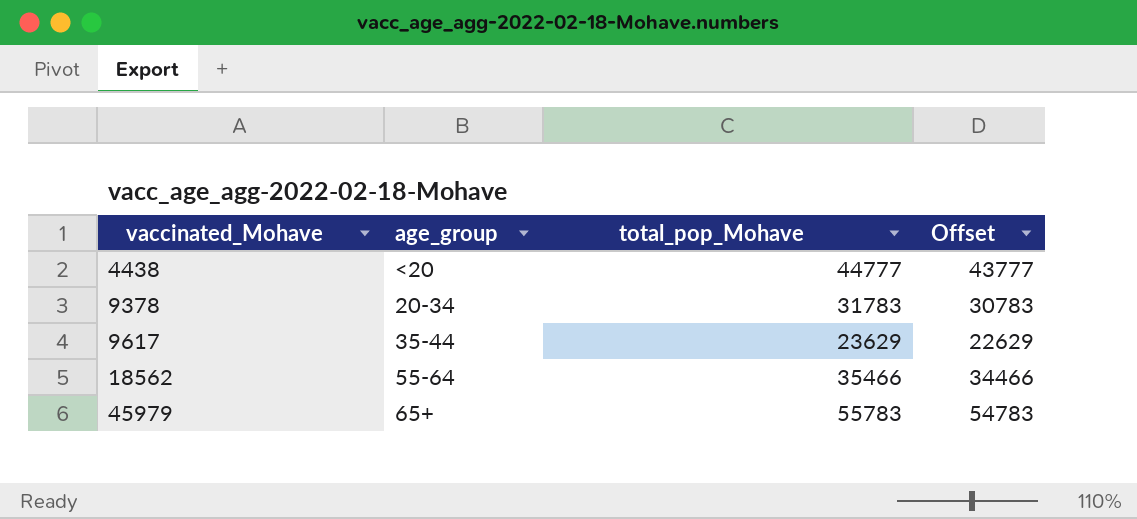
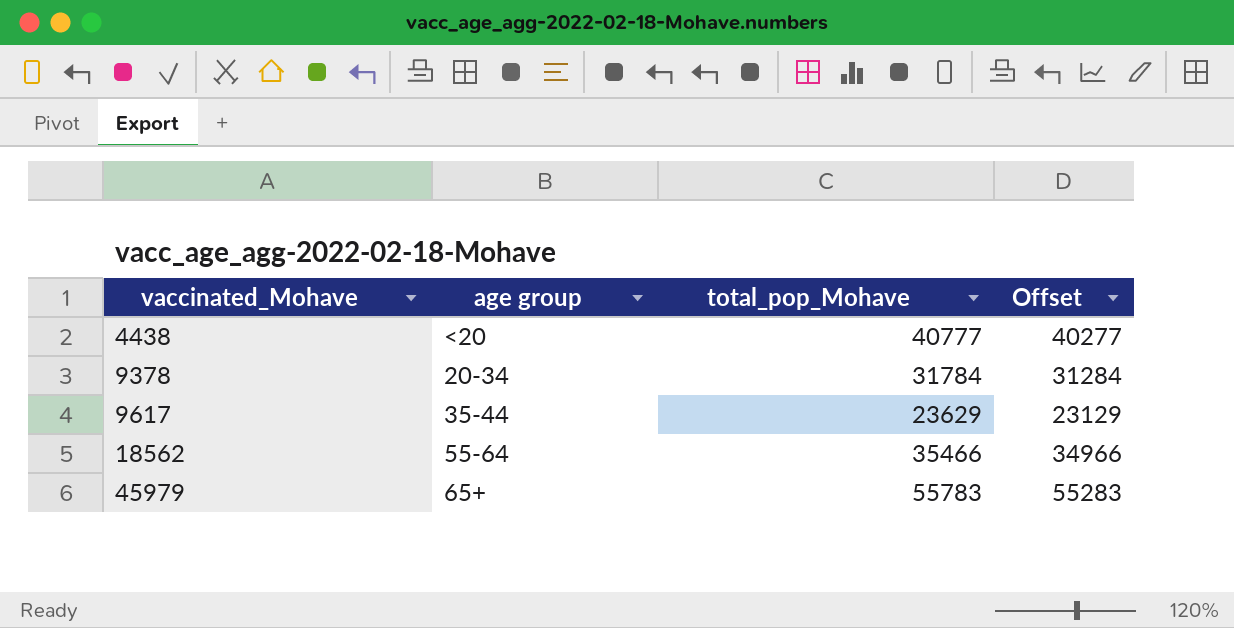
column name: age_group -> age group
column Offset | formula: [total_pop_Mohave] - 1000 -> [total_pop_Mohave] - 500
4438 | total_pop_Mohave: 44777 -> 40777
9378 | total_pop_Mohave: 31783 -> 31784

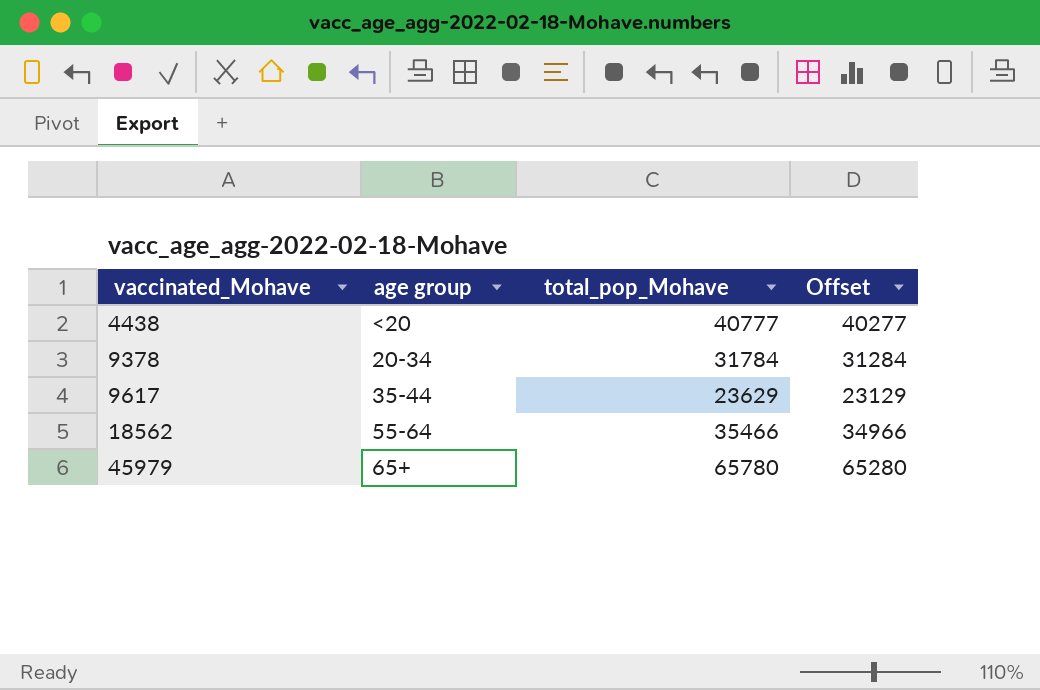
45979 | total_pop_Mohave: 55783 -> 65780
45979 | Offset: 55283 -> 65280

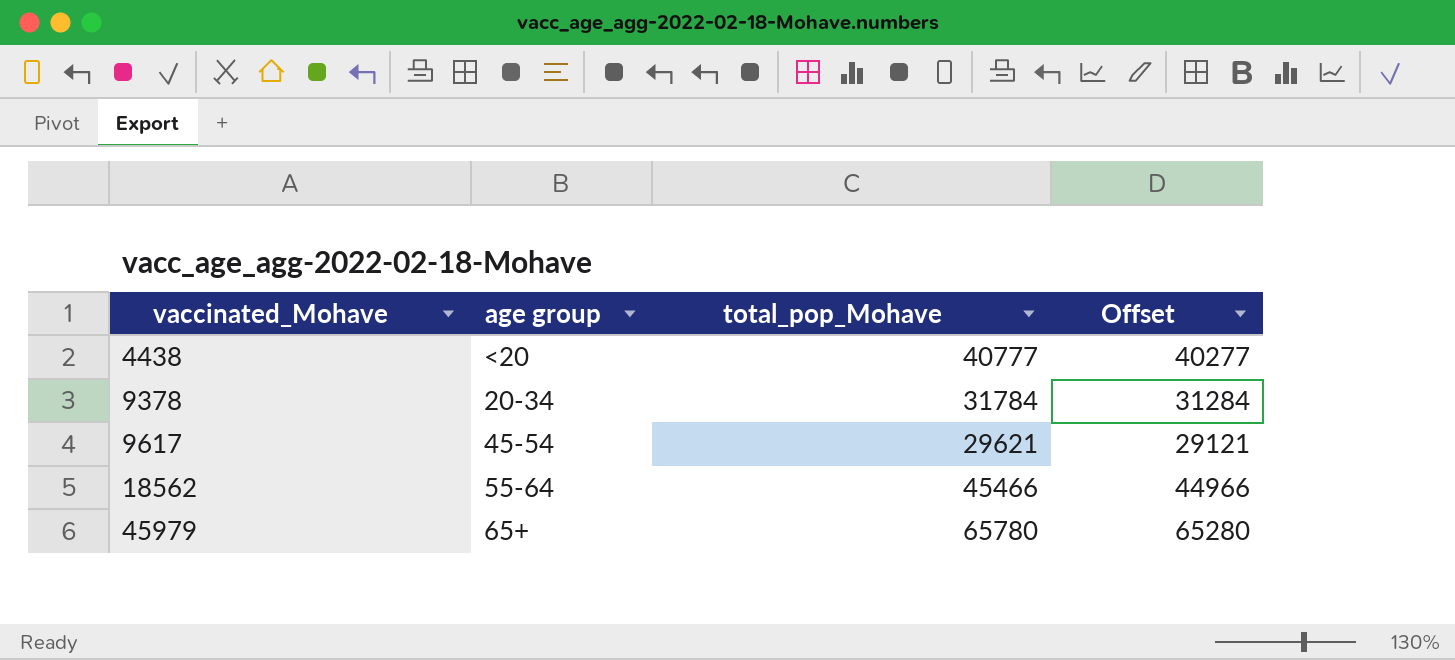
9617 | age group: 35-44 -> 45-54
9617 | total_pop_Mohave: 23629 -> 29621
9617 | Offset: 23129 -> 29121
18562 | total_pop_Mohave: 35466 -> 45466
18562 | Offset: 34966 -> 44966

